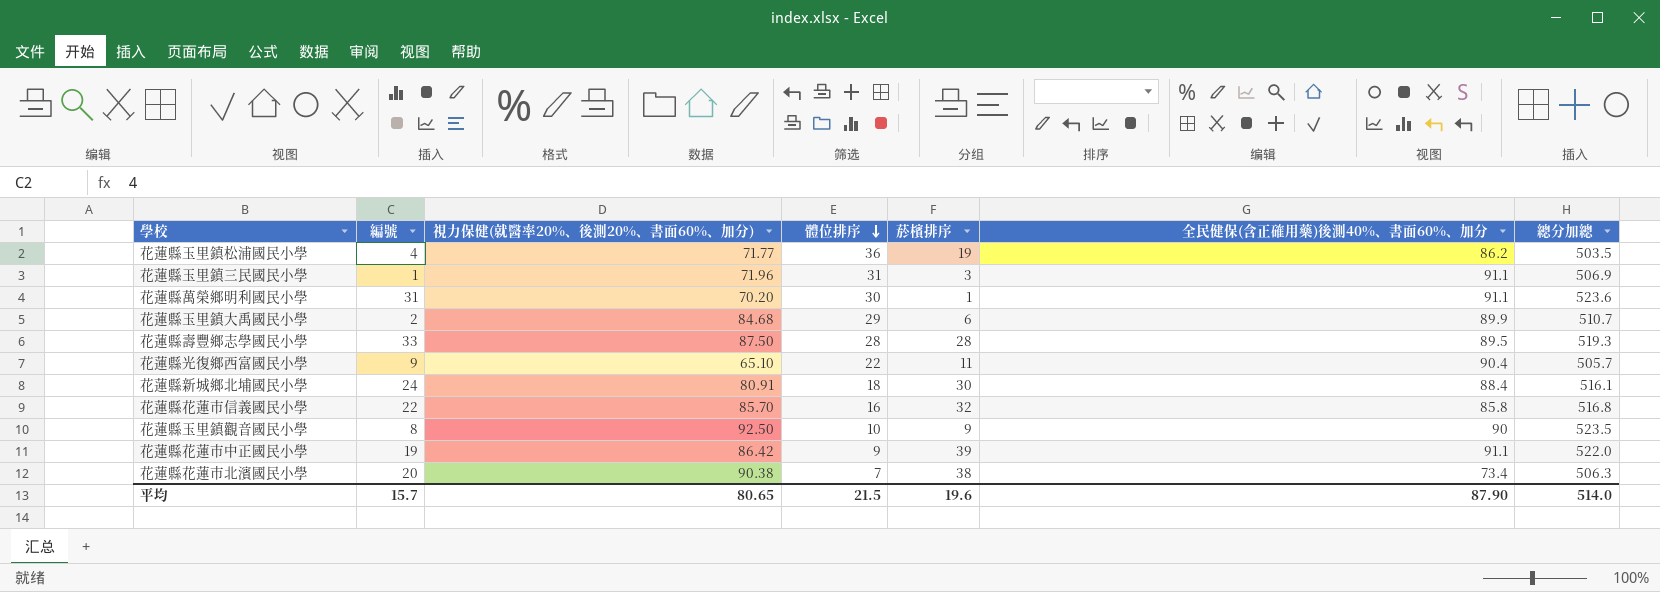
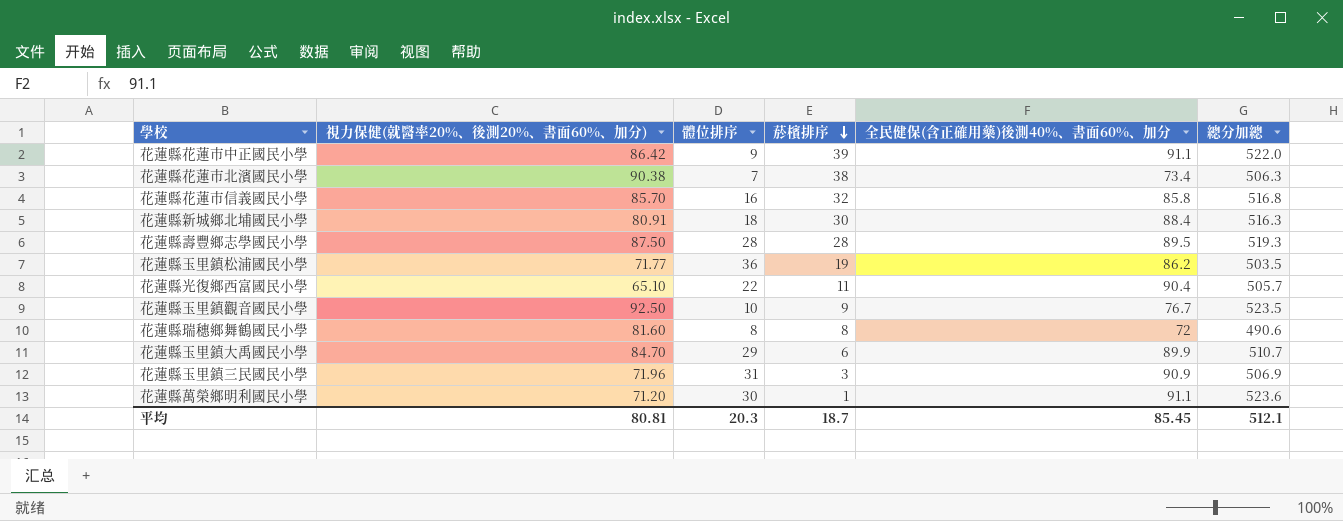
row order: 體位排序 descending -> 菸檳排序 descending
column 編號 | position: 2 -> none
花蓮縣新城鄉北埔國民小學 | 總分加總: 516.1 -> 516.3
花蓮縣玉里鎮觀音國民小學 | 全民健保(含正確用藥)後測40%、書面60%、加分: 90 -> 76.7
row 花蓮縣瑞穗鄉舞鶴國民小學: none -> 81.60 | 8 | 8 | 72 | 490.6
花蓮縣玉里鎮大禹國民小學 | 視力保健(就醫率20%、後測20%、書面60%、加分): 84.68 -> 84.70
花蓮縣玉里鎮三民國民小學 | 全民健保(含正確用藥)後測40%、書面60%、加分: 91.1 -> 90.9
花蓮縣萬榮鄉明利國民小學 | 視力保健(就醫率20%、後測20%、書面60%、加分): 70.20 -> 71.20
平均 | 視力保健(就醫率20%、後測20%、書面60%、加分): 80.65 -> 80.81
平均 | 體位排序: 21.5 -> 20.3
平均 | 菸檳排序: 19.6 -> 18.7
平均 | 全民健保(含正確用藥)後測40%、書面60%、加分: 87.90 -> 85.45
平均 | 總分加總: 514.0 -> 512.1

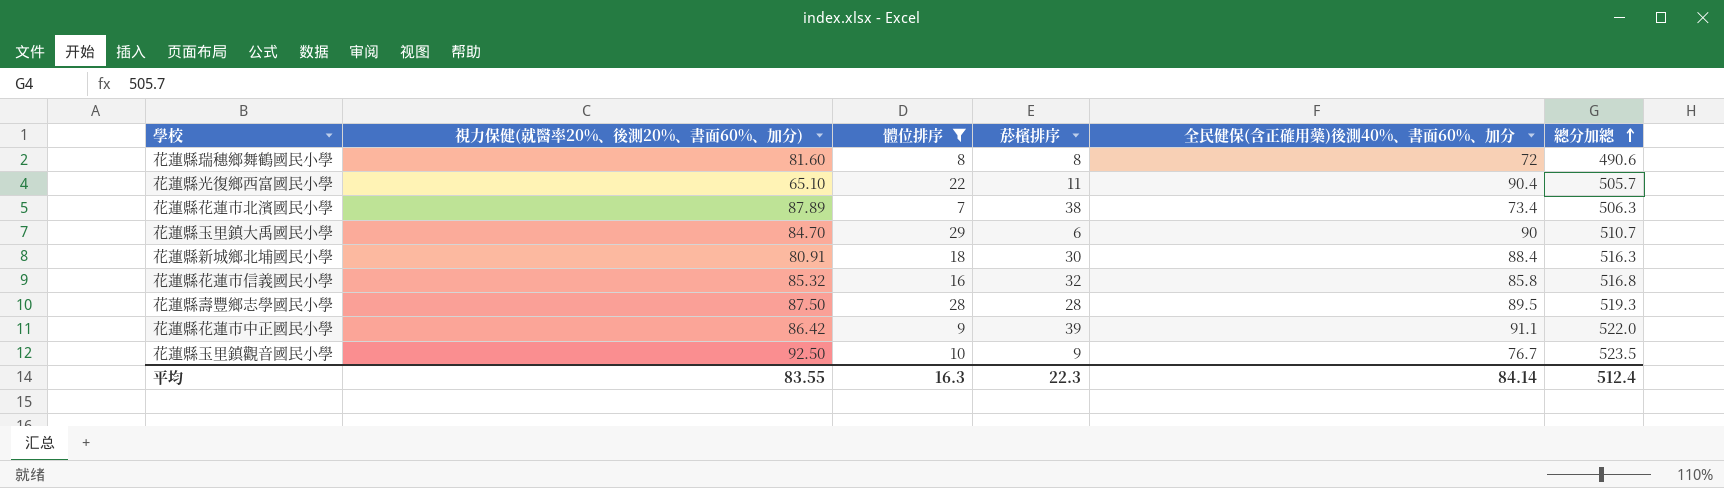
filter: none -> 體位排序 <= 29
row order: 菸檳排序 descending -> 總分加總 ascending
花蓮縣花蓮市北濱國民小學 | 視力保健(就醫率20%、後測20%、書面60%、加分): 90.38 -> 87.89
花蓮縣玉里鎮大禹國民小學 | 全民健保(含正確用藥)後測40%、書面60%、加分: 89.9 -> 90
花蓮縣花蓮市信義國民小學 | 視力保健(就醫率20%、後測20%、書面60%、加分): 85.70 -> 85.32
平均 | 視力保健(就醫率20%、後測20%、書面60%、加分): 80.81 -> 83.55
平均 | 體位排序: 20.3 -> 16.3
平均 | 菸檳排序: 18.7 -> 22.3
平均 | 全民健保(含正確用藥)後測40%、書面60%、加分: 85.45 -> 84.14
平均 | 總分加總: 512.1 -> 512.4

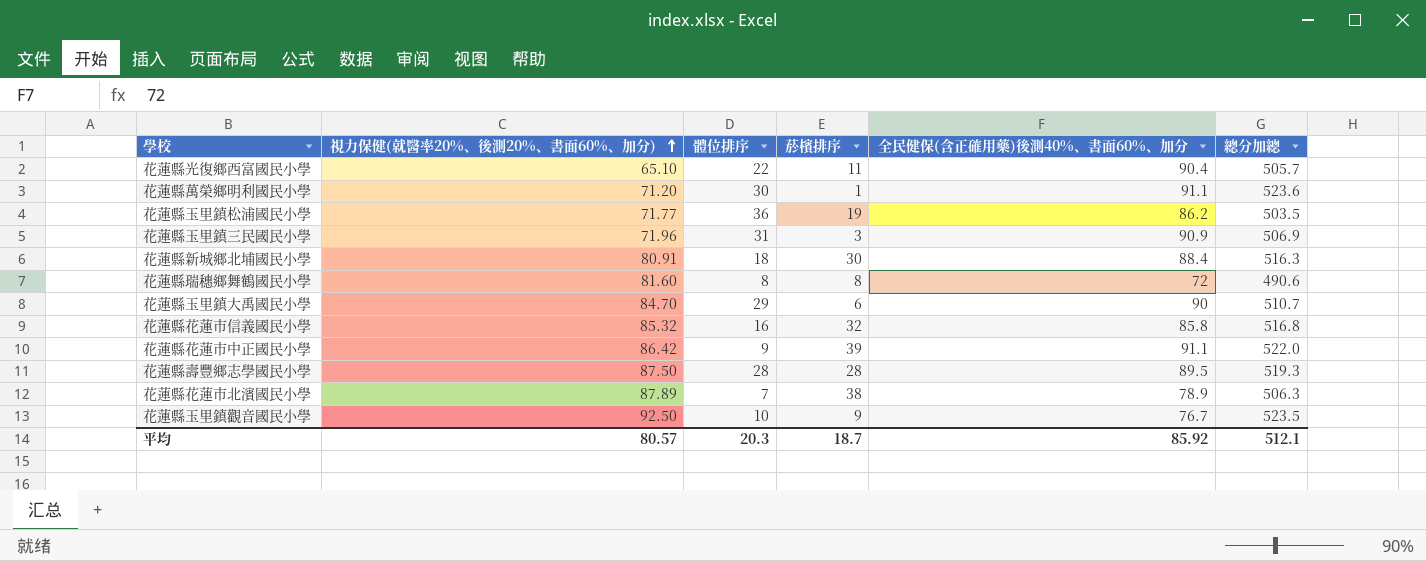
filter: 體位排序 <= 29 -> none
row order: 總分加總 ascending -> 視力保健(就醫率20%、後測20%、書面60%、加分) ascending
花蓮縣花蓮市北濱國民小學 | 全民健保(含正確用藥)後測40%、書面60%、加分: 73.4 -> 78.9
平均 | 視力保健(就醫率20%、後測20%、書面60%、加分): 83.55 -> 80.57
平均 | 體位排序: 16.3 -> 20.3
平均 | 菸檳排序: 22.3 -> 18.7
平均 | 全民健保(含正確用藥)後測40%、書面60%、加分: 84.14 -> 85.92
平均 | 總分加總: 512.4 -> 512.1

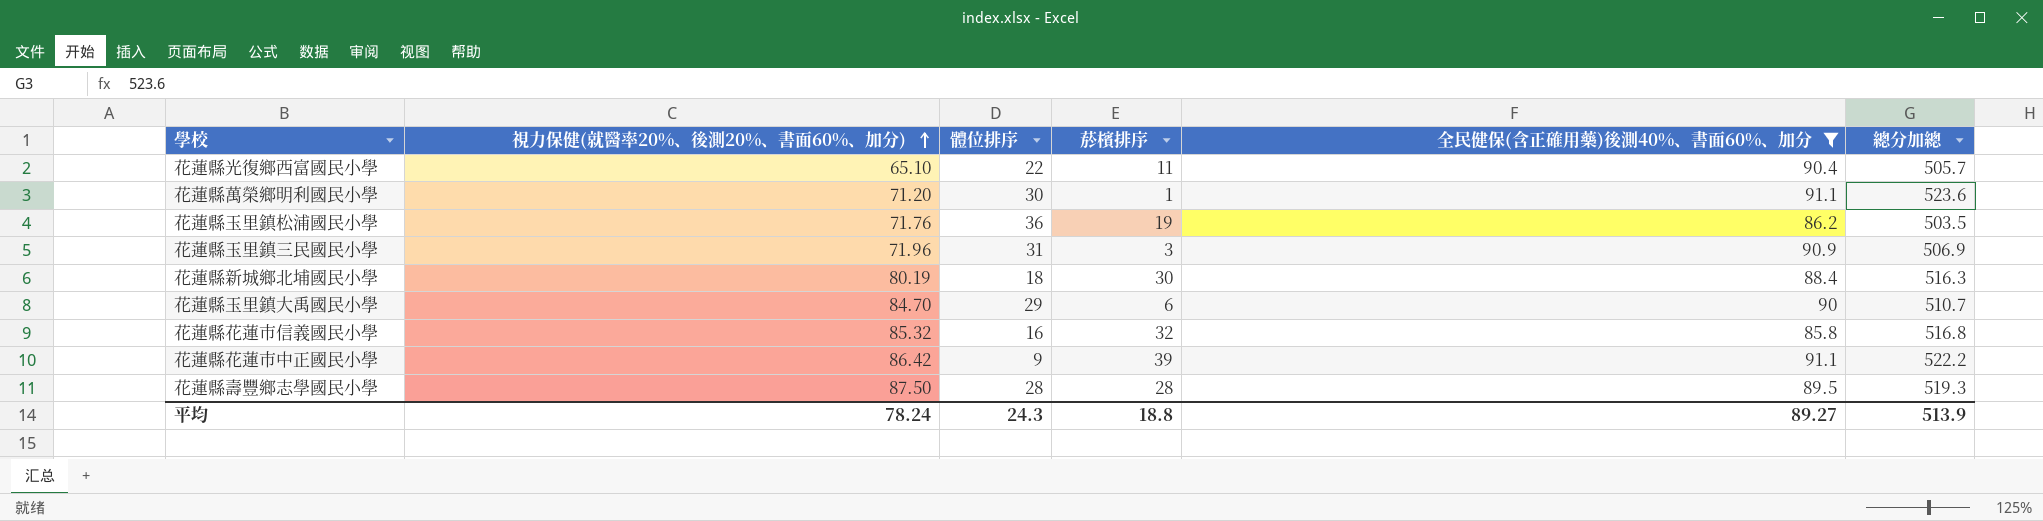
filter: none -> 全民健保(含正確用藥)後測40%、書面60%、加分 >= 85.8
花蓮縣玉里鎮松浦國民小學 | 視力保健(就醫率20%、後測20%、書面60%、加分): 71.77 -> 71.76
花蓮縣新城鄉北埔國民小學 | 視力保健(就醫率20%、後測20%、書面60%、加分): 80.91 -> 80.19
花蓮縣花蓮市中正國民小學 | 總分加總: 522.0 -> 522.2
平均 | 視力保健(就醫率20%、後測20%、書面60%、加分): 80.57 -> 78.24
平均 | 體位排序: 20.3 -> 24.3
平均 | 菸檳排序: 18.7 -> 18.8
平均 | 全民健保(含正確用藥)後測40%、書面60%、加分: 85.92 -> 89.27
平均 | 總分加總: 512.1 -> 513.9

